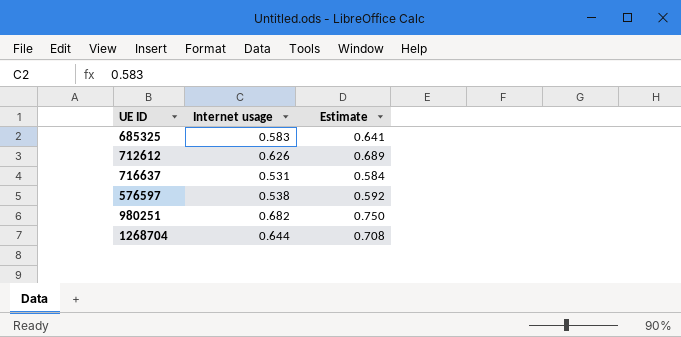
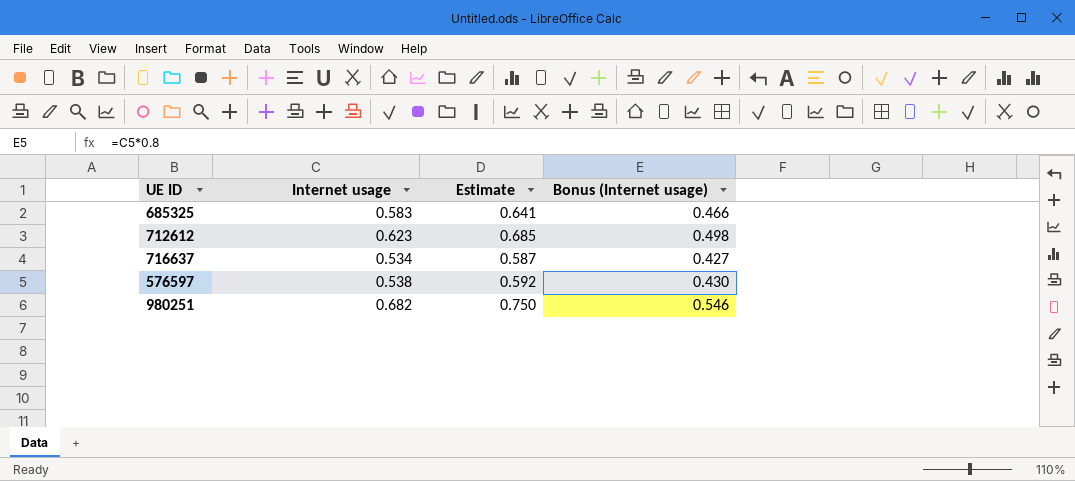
column Bonus (Internet usage) | formula: none -> [Internet usage] * 0.8
row 1268704: 0.644 | 0.708 -> none
712612 | Internet usage: 0.626 -> 0.623
712612 | Estimate: 0.689 -> 0.685
716637 | Internet usage: 0.531 -> 0.534
716637 | Estimate: 0.584 -> 0.587

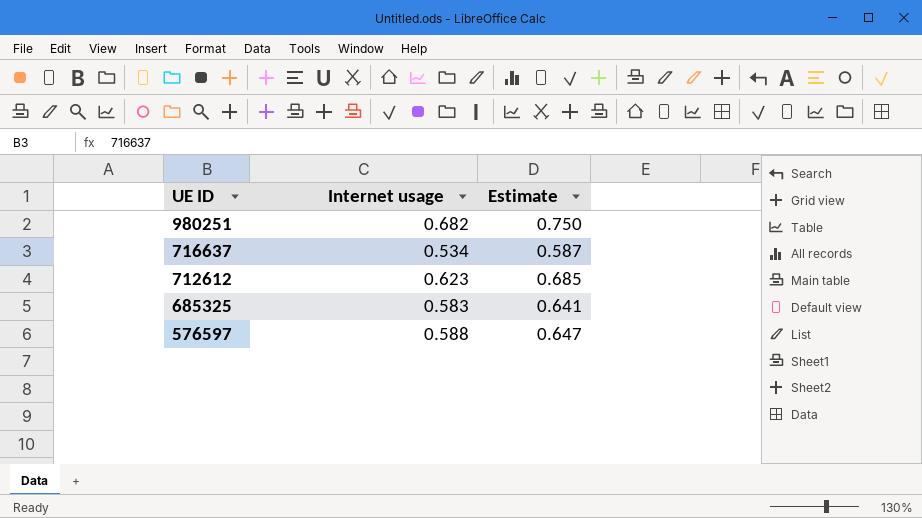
row order: none -> UE ID descending
column Bonus (Internet usage) | formula: [Internet usage] * 0.8 -> none
576597 | Internet usage: 0.538 -> 0.588
576597 | Estimate: 0.592 -> 0.647

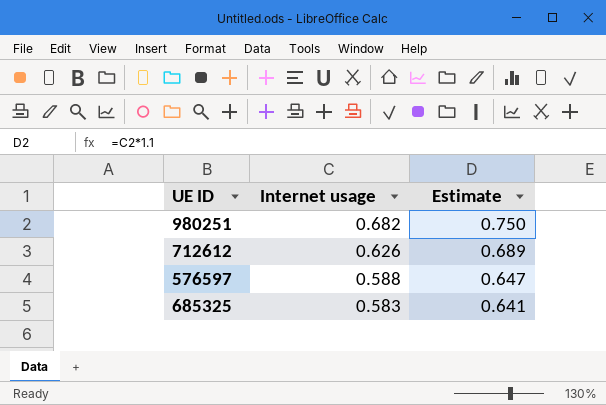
row order: UE ID descending -> Internet usage descending
row 716637: 0.534 | 0.587 -> none
712612 | Internet usage: 0.623 -> 0.626
712612 | Estimate: 0.685 -> 0.689

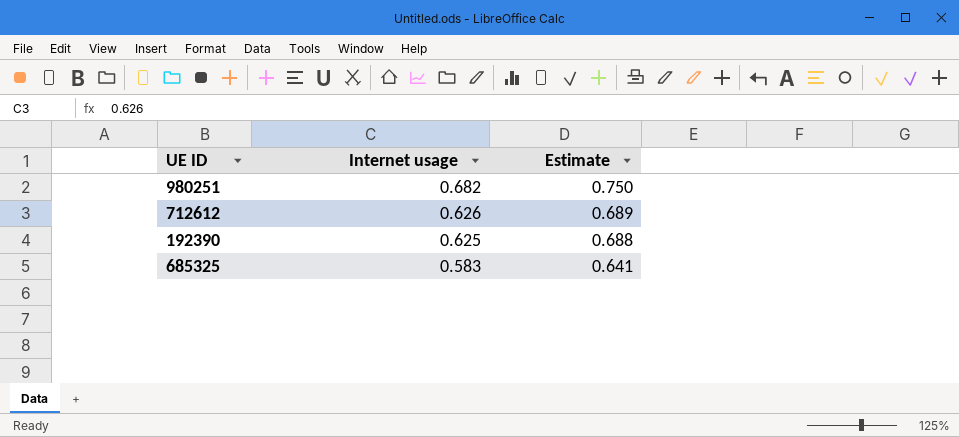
row 576597: 0.588 | 0.647 -> none
row 192390: none -> 0.625 | 0.688

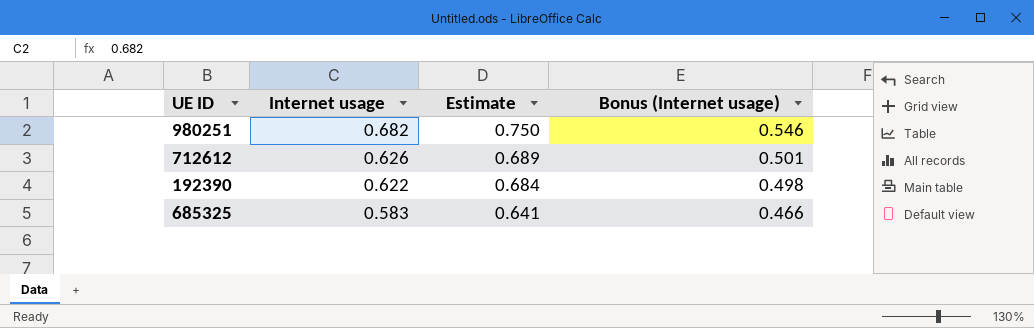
column Bonus (Internet usage) | formula: none -> [Internet usage] * 0.8
192390 | Internet usage: 0.625 -> 0.622
192390 | Estimate: 0.688 -> 0.684

